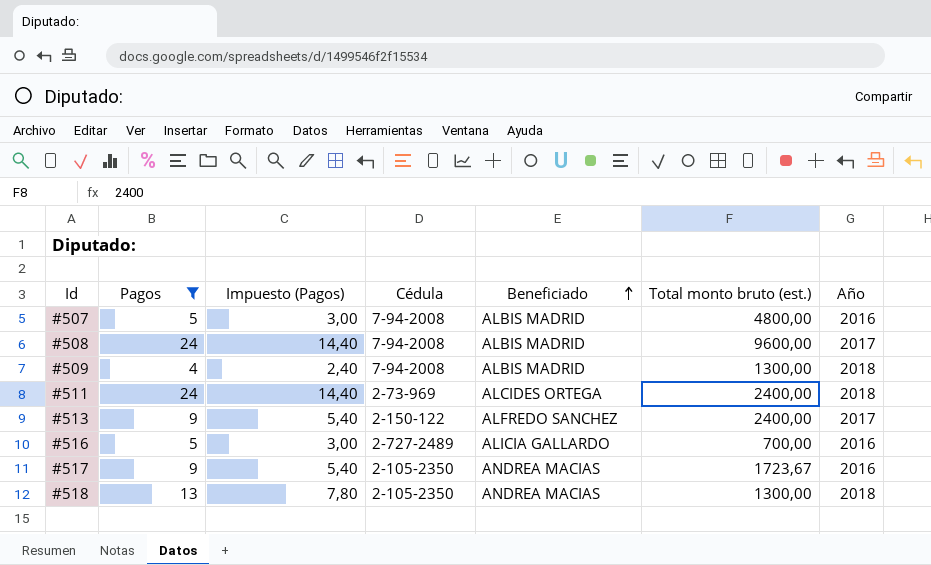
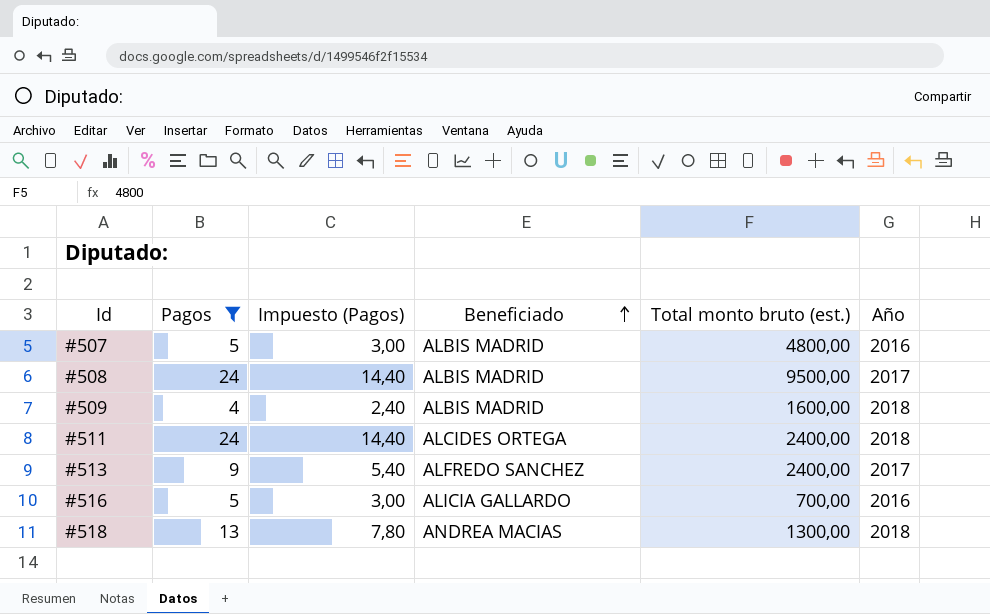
column Cédula | position: 4 -> none
row #517: 9 | 5,40 | 2-105-2350 | ANDREA MACIAS | 1723,67 | 2016 -> none
#508 | Total monto bruto (est.): 9600,00 -> 9500,00
#509 | Total monto bruto (est.): 1300,00 -> 1600,00

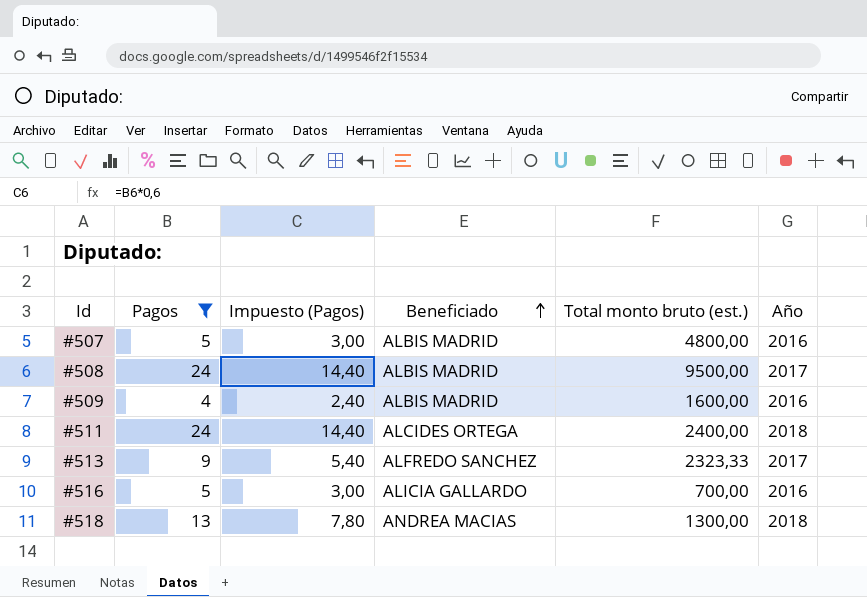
#509 | Año: 2018 -> 2016
#513 | Total monto bruto (est.): 2400,00 -> 2323,33

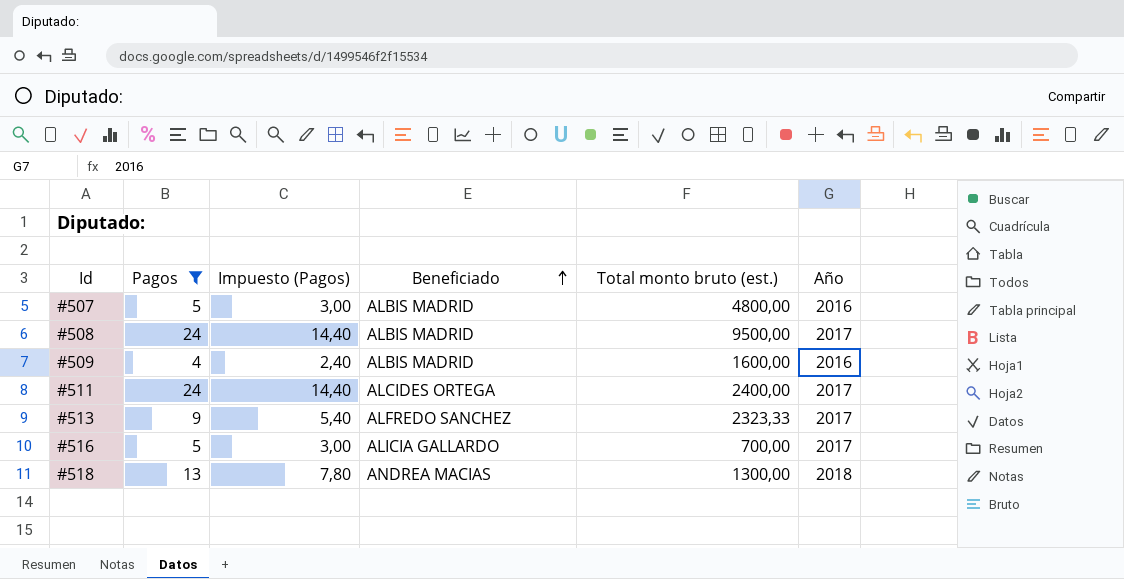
#511 | Año: 2018 -> 2017
#516 | Año: 2016 -> 2017

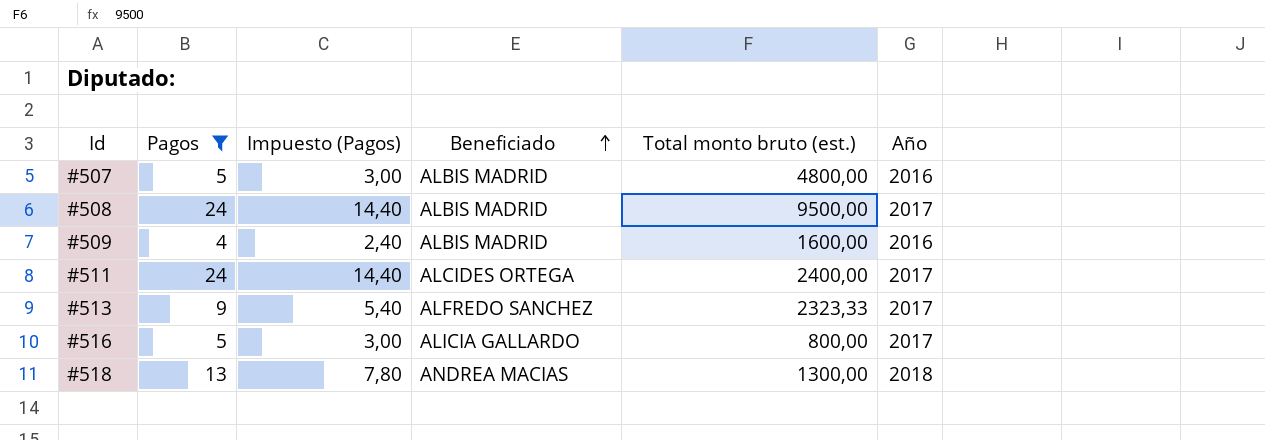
#516 | Total monto bruto (est.): 700,00 -> 800,00

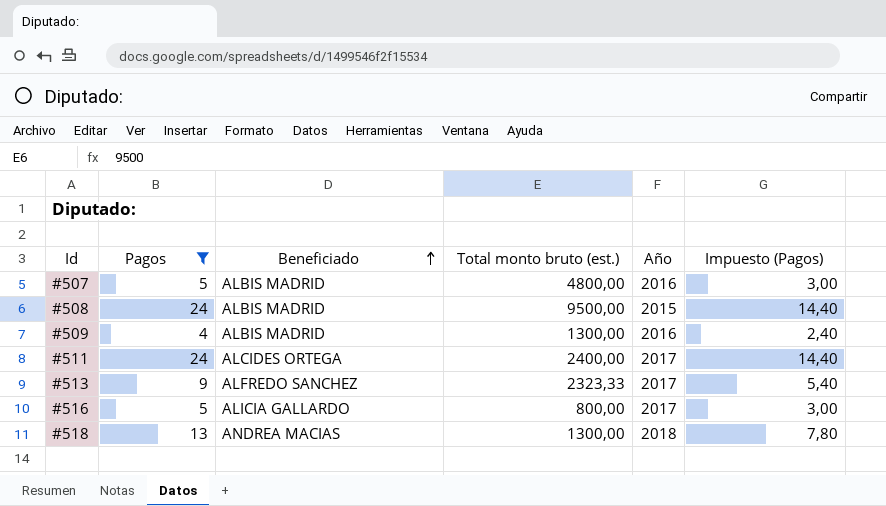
column Impuesto (Pagos) | position: 3 -> 6
#508 | Año: 2017 -> 2015
#509 | Total monto bruto (est.): 1600,00 -> 1300,00

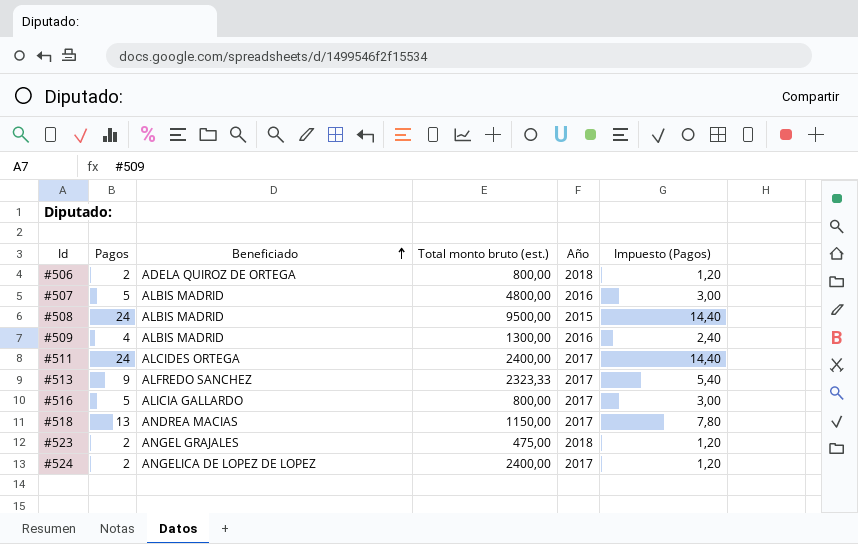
filter: Pagos != 2 -> none
#518 | Total monto bruto (est.): 1300,00 -> 1150,00
#518 | Año: 2018 -> 2017

